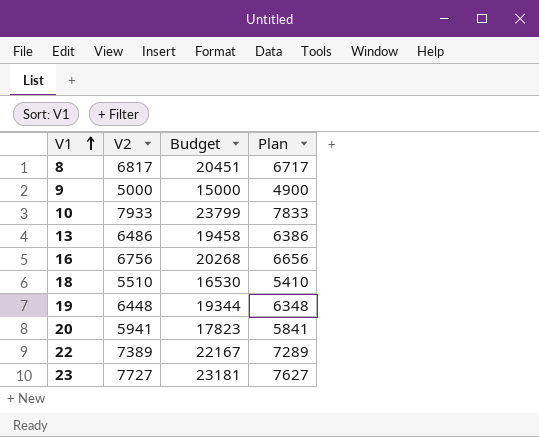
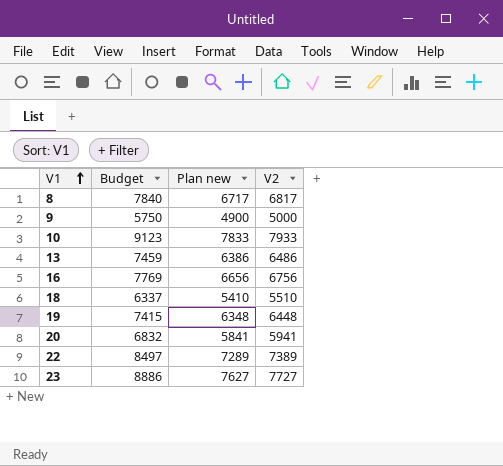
column Budget | formula: [V2] * 3 -> [V2] * 1.15
column name: Plan -> Plan new
column V2 | position: 2 -> 4

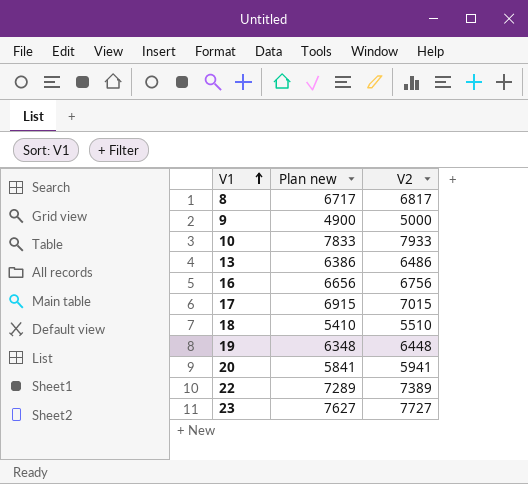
column Budget | formula: [V2] * 1.15 -> none
row 17: none -> 6915 | 7015

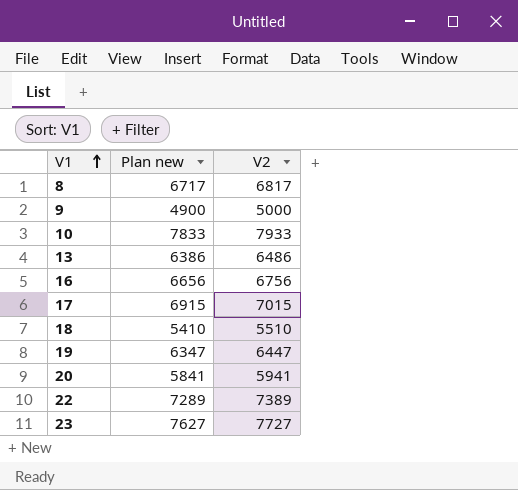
19 | Plan new: 6348 -> 6347
19 | V2: 6448 -> 6447

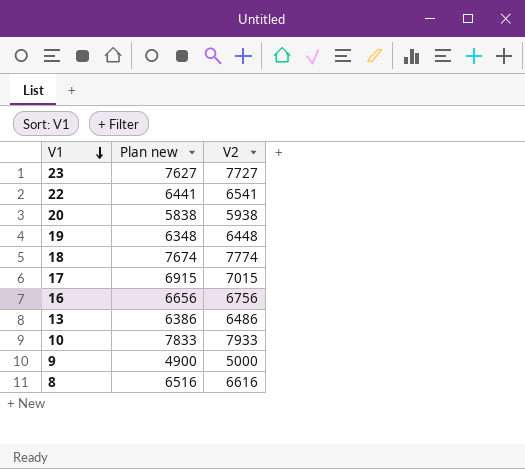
row order: V1 ascending -> V1 descending
22 | Plan new: 7289 -> 6441
22 | V2: 7389 -> 6541
20 | Plan new: 5841 -> 5838
20 | V2: 5941 -> 5938
19 | Plan new: 6347 -> 6348
19 | V2: 6447 -> 6448
18 | Plan new: 5410 -> 7674
18 | V2: 5510 -> 7774
8 | Plan new: 6717 -> 6516
8 | V2: 6817 -> 6616

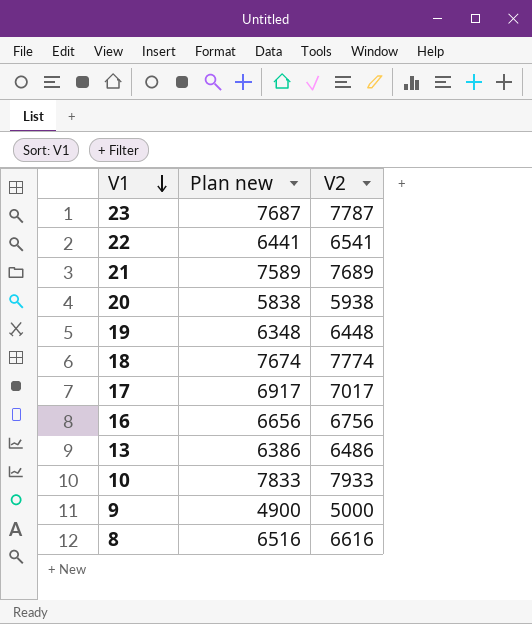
23 | Plan new: 7627 -> 7687
23 | V2: 7727 -> 7787
row 21: none -> 7589 | 7689
17 | Plan new: 6915 -> 6917
17 | V2: 7015 -> 7017

